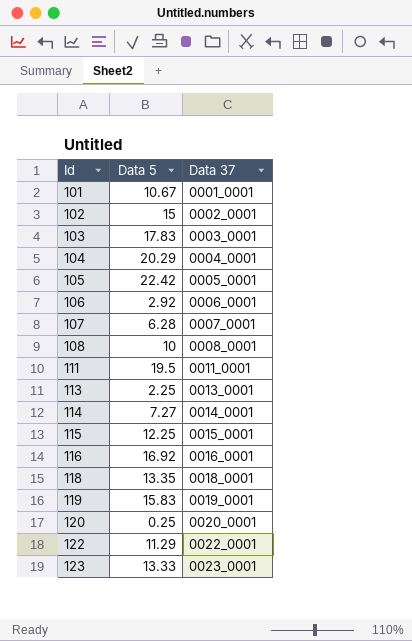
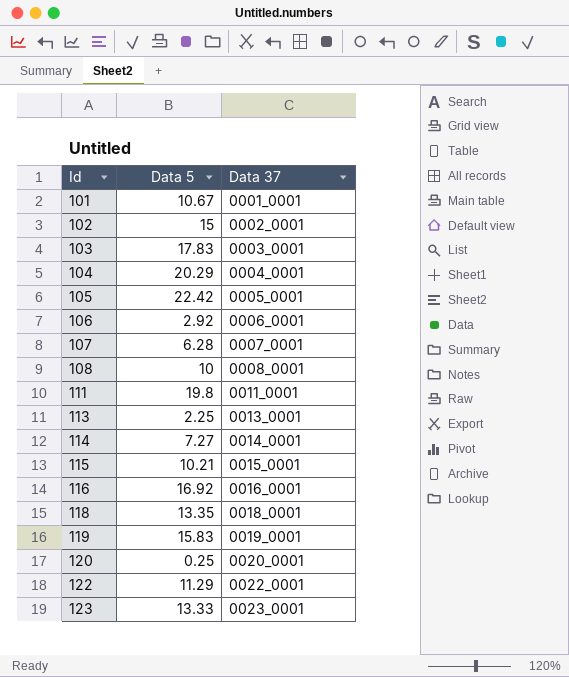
111 | Data 5: 19.5 -> 19.8
115 | Data 5: 12.25 -> 10.21

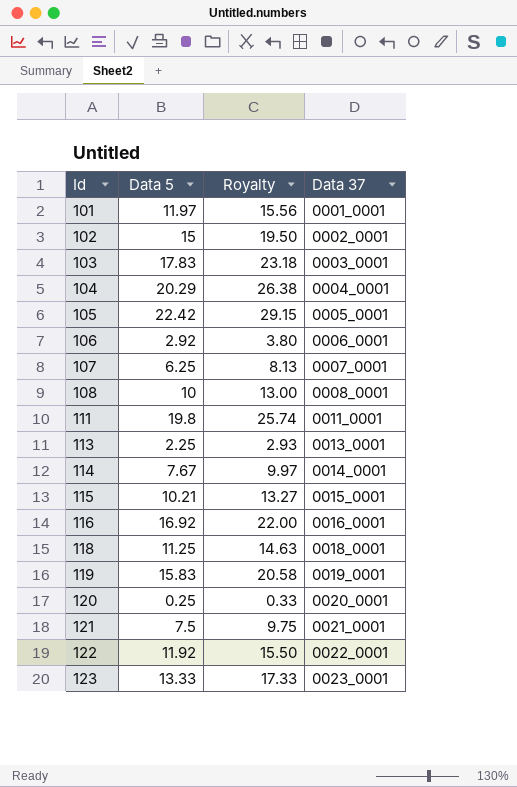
column Royalty | formula: none -> [Data 5] * 1.3
101 | Data 5: 10.67 -> 11.97
107 | Data 5: 6.28 -> 6.25
114 | Data 5: 7.27 -> 7.67
118 | Data 5: 13.35 -> 11.25
row 121: none -> 7.5 | 9.75 | 0021_0001
122 | Data 5: 11.29 -> 11.92

